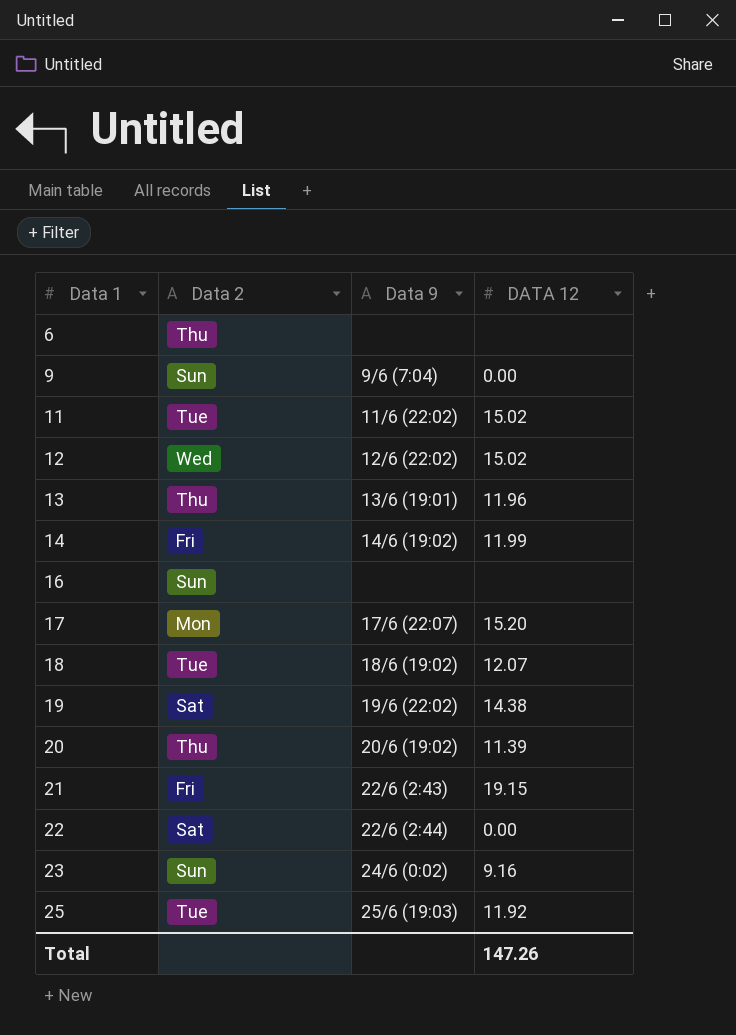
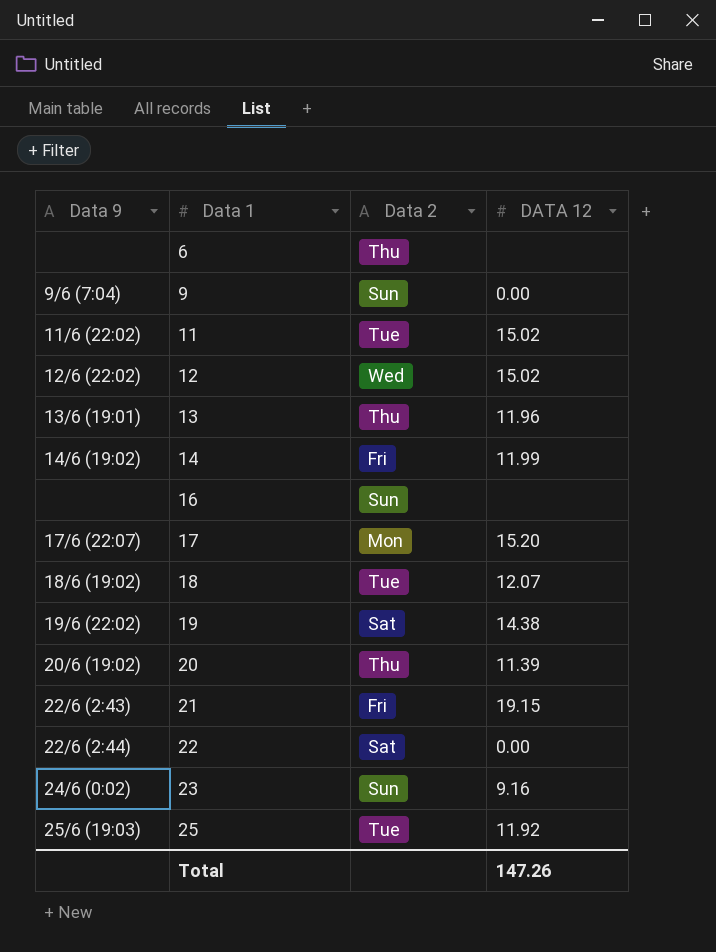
column Data 9 | position: 3 -> 1

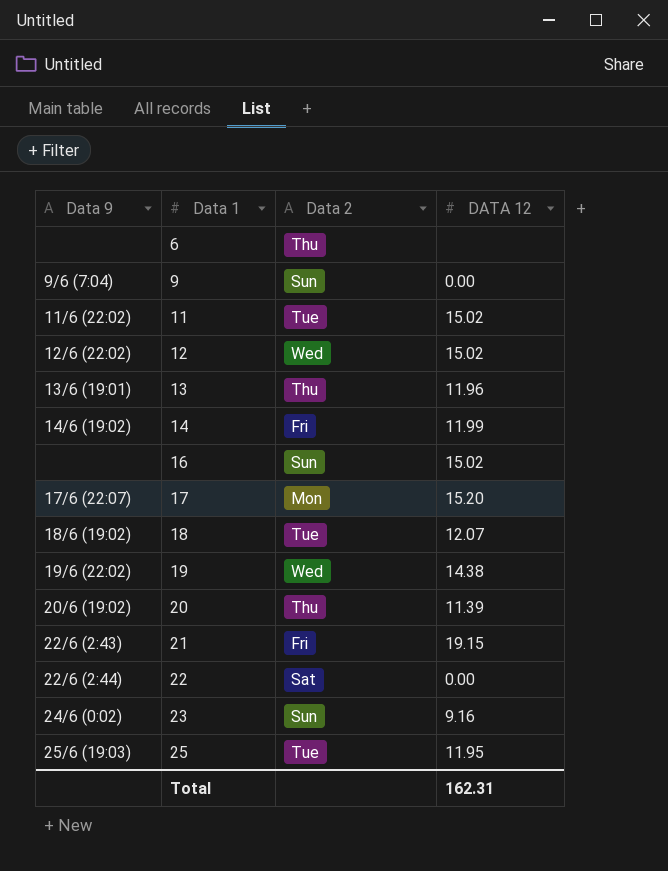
16 | DATA 12: none -> 15.02
19 | Data 2: Sat -> Wed
25 | DATA 12: 11.92 -> 11.95
Total | DATA 12: 147.26 -> 162.31

